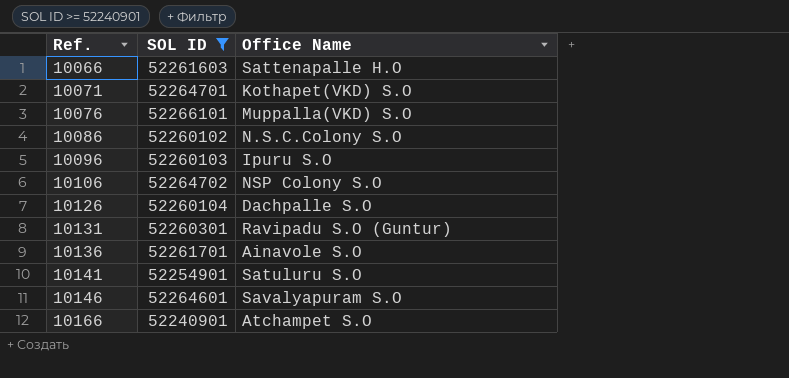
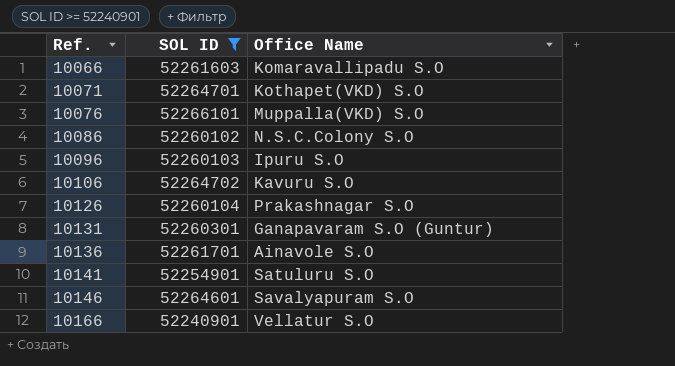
10066 | Office Name: Sattenapalle H.O -> Komaravallipadu S.O
10106 | Office Name: NSP Colony S.O -> Kavuru S.O
10126 | Office Name: Dachpalle S.O -> Prakashnagar S.O
10131 | Office Name: Ravipadu S.O (Guntur) -> Ganapavaram S.O (Guntur)
10166 | Office Name: Atchampet S.O -> Vellatur S.O

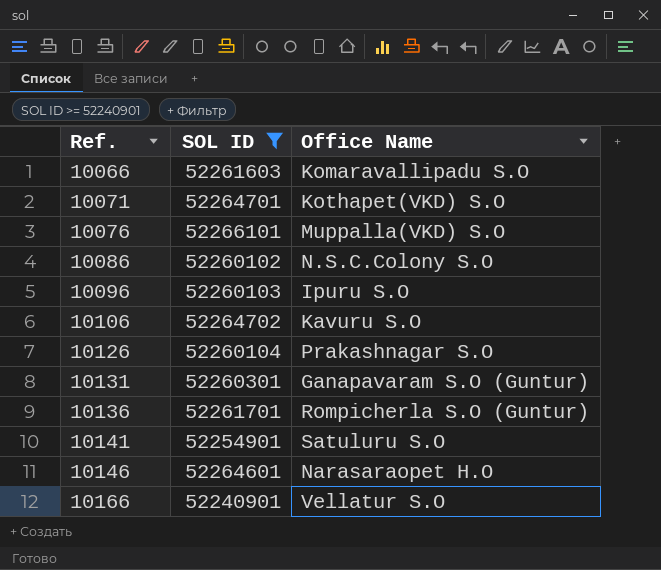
10136 | Office Name: Ainavole S.O -> Rompicherla S.O (Guntur)
10146 | Office Name: Savalyapuram S.O -> Narasaraopet H.O

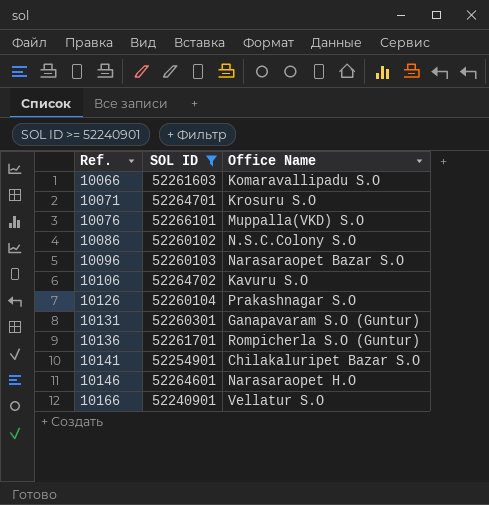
10071 | Office Name: Kothapet(VKD) S.O -> Krosuru S.O
10096 | Office Name: Ipuru S.O -> Narasaraopet Bazar S.O
10141 | Office Name: Satuluru S.O -> Chilakaluripet Bazar S.O

